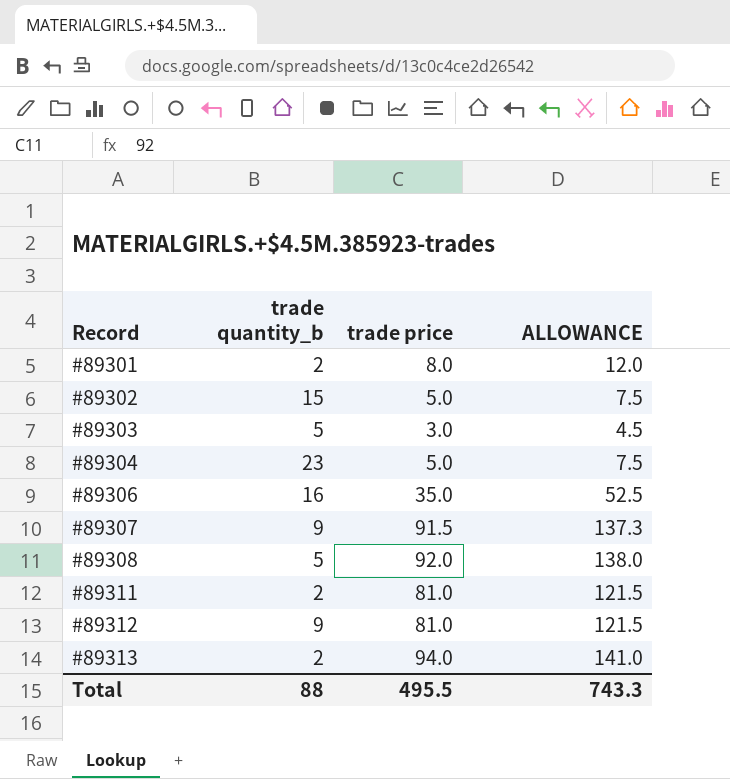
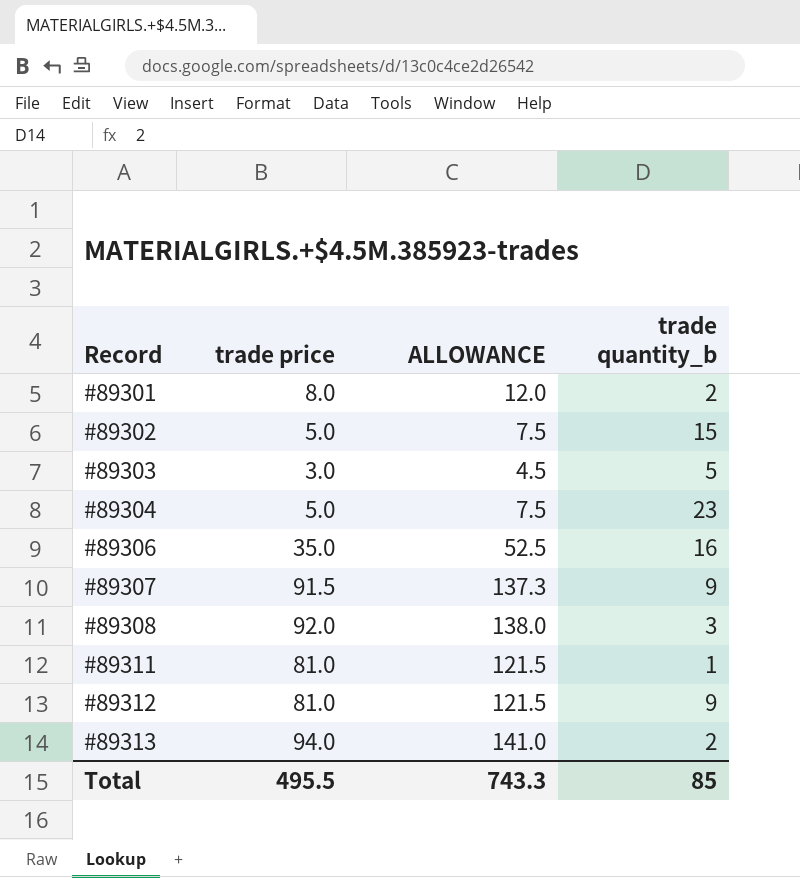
column trade quantity_b | position: 2 -> 4
#89308 | trade quantity_b: 5 -> 3
#89311 | trade quantity_b: 2 -> 1
Total | trade quantity_b: 88 -> 85

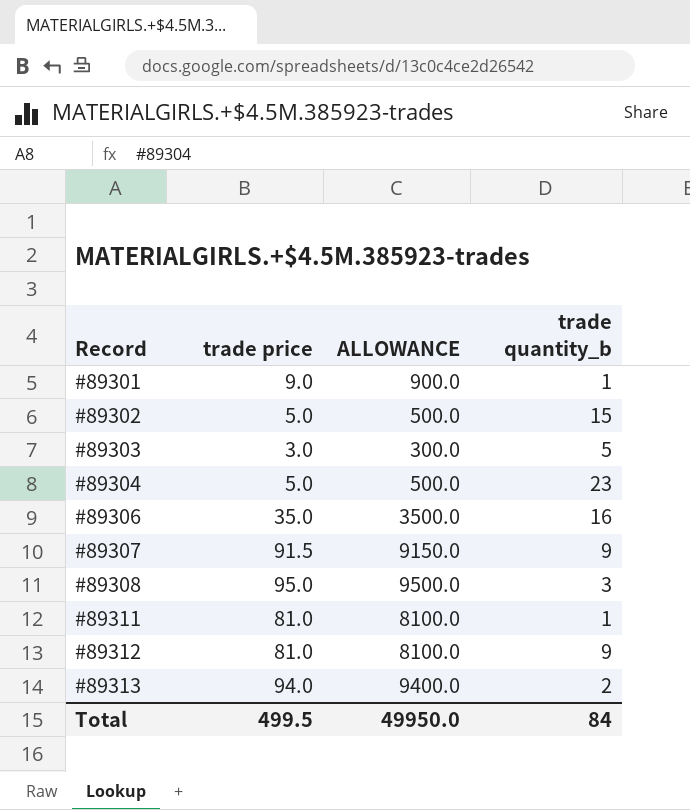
column ALLOWANCE | formula: [trade price] * 1.5 -> [trade price] * 100
#89301 | trade price: 8.0 -> 9.0
#89301 | trade quantity_b: 2 -> 1
#89308 | trade price: 92.0 -> 95.0
Total | trade price: 495.5 -> 499.5
Total | ALLOWANCE: 743.3 -> 49950.0
Total | trade quantity_b: 85 -> 84

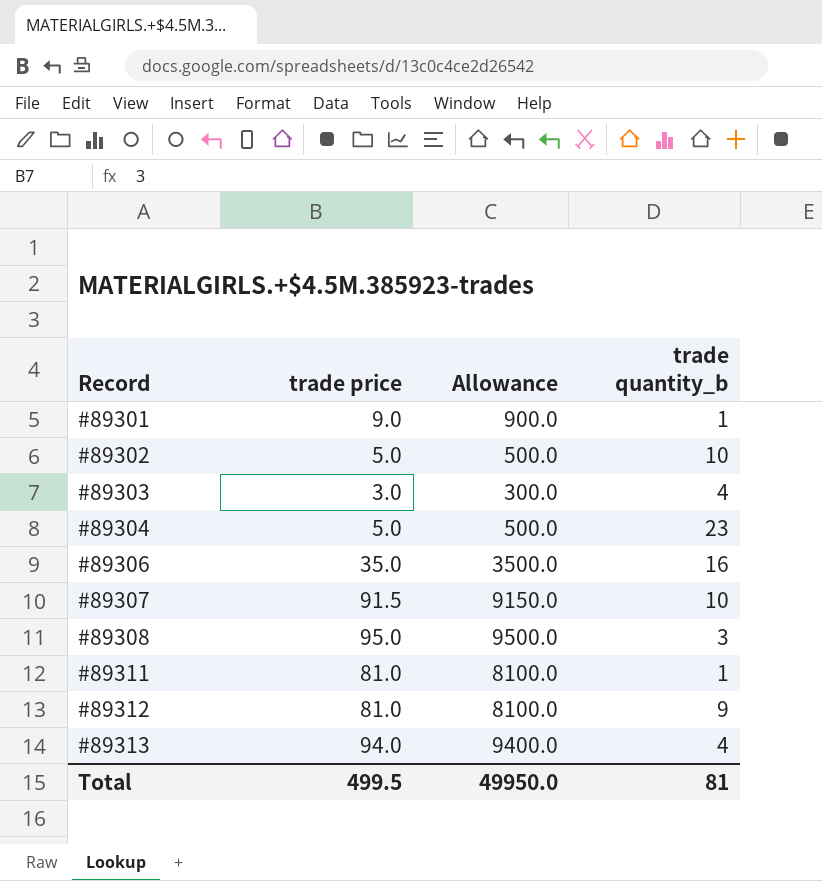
column name: ALLOWANCE -> Allowance
#89302 | trade quantity_b: 15 -> 10
#89303 | trade quantity_b: 5 -> 4
#89307 | trade quantity_b: 9 -> 10
#89313 | trade quantity_b: 2 -> 4
Total | trade quantity_b: 84 -> 81

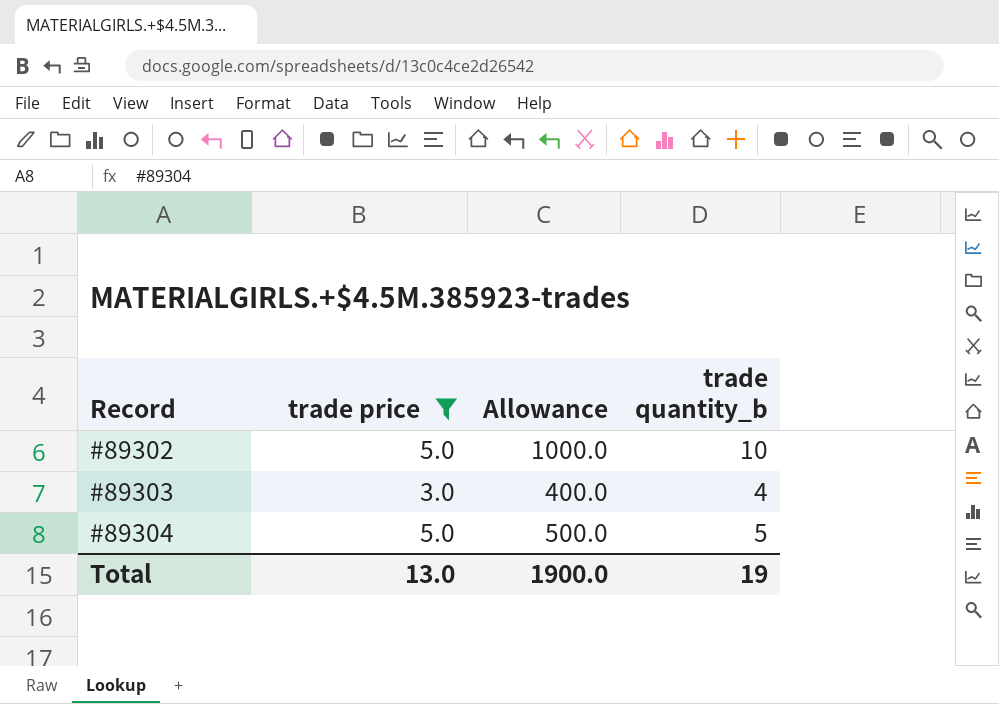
filter: none -> trade price <= 5.0
column Allowance | formula: [trade price] * 100 -> [trade quantity_b] * 100
#89304 | trade quantity_b: 23 -> 5
Total | trade price: 499.5 -> 13.0
Total | Allowance: 49950.0 -> 1900.0
Total | trade quantity_b: 81 -> 19

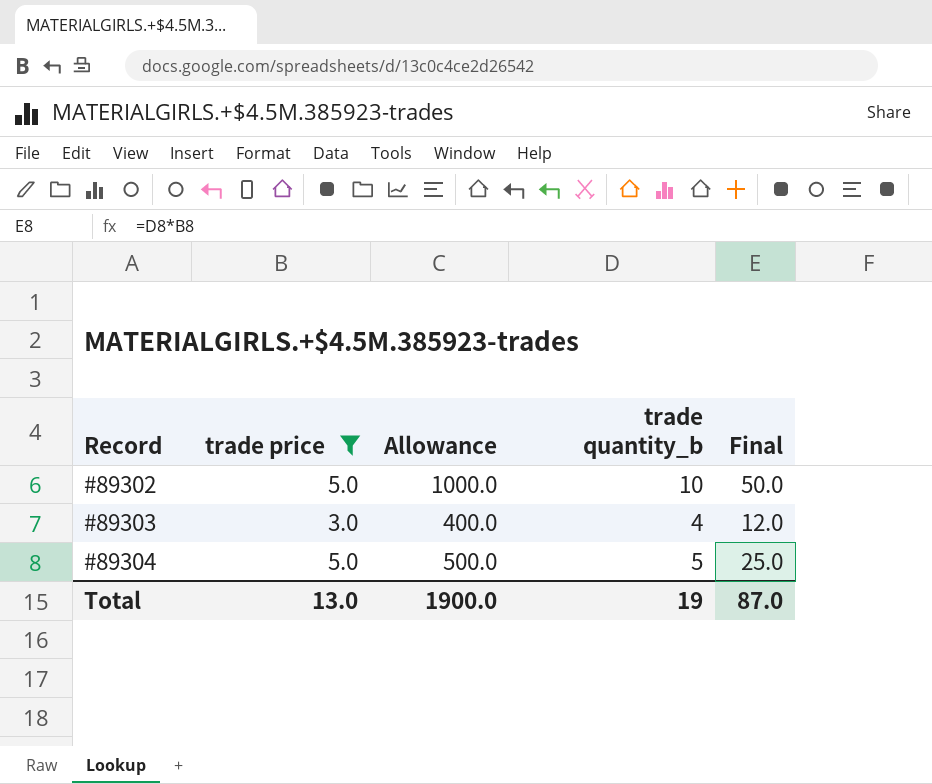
column Final | formula: none -> [trade price] * [trade quantity_b]

